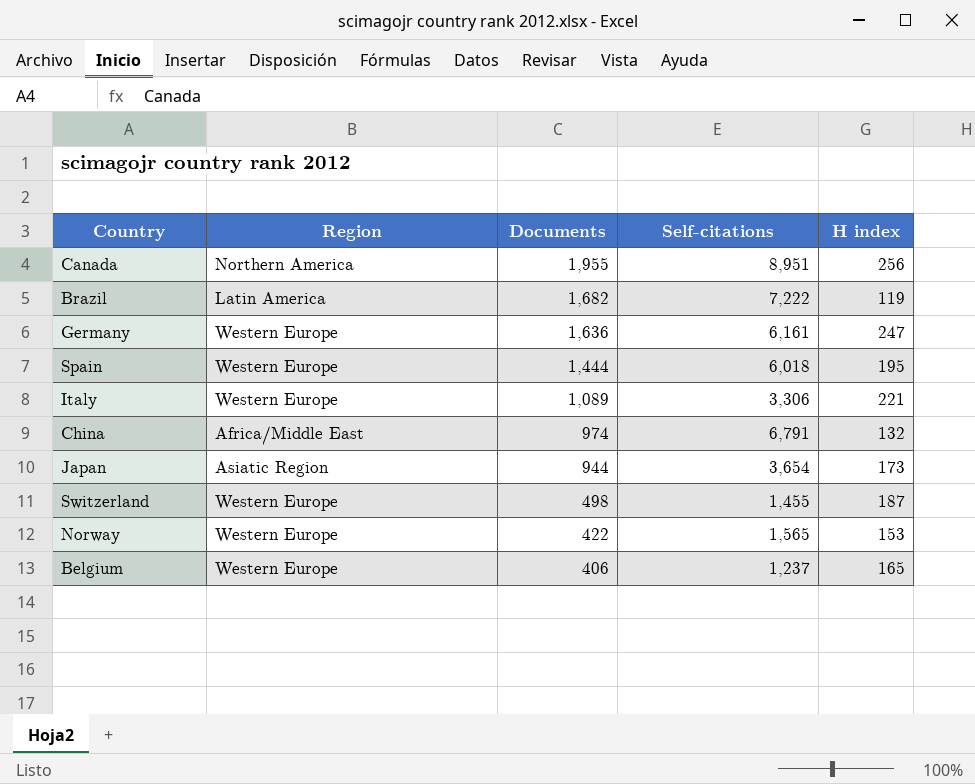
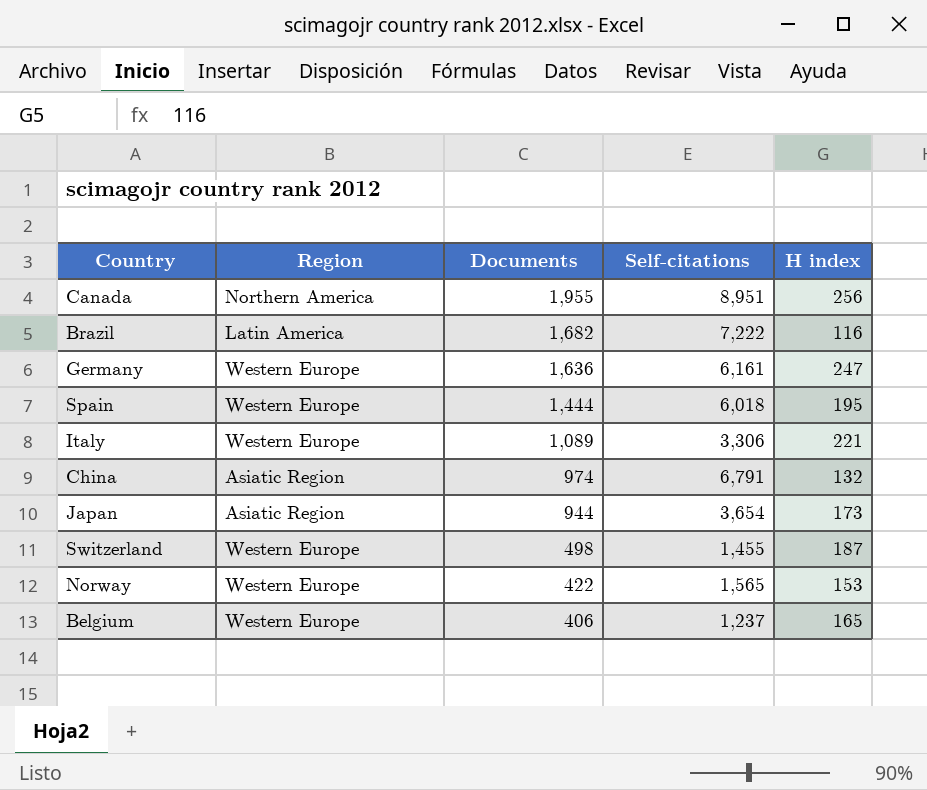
Brazil | H index: 119 -> 116
China | Region: Africa/Middle East -> Asiatic Region

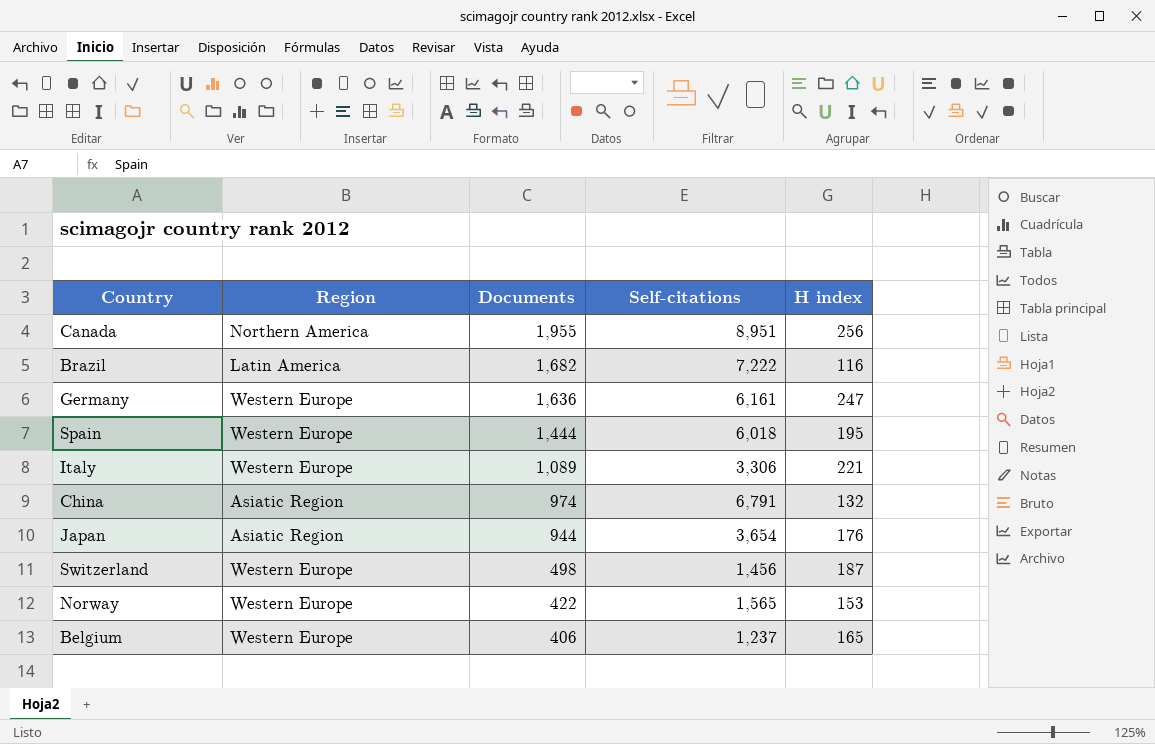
Japan | H index: 173 -> 176
Switzerland | Self-citations: 1,455 -> 1,456

